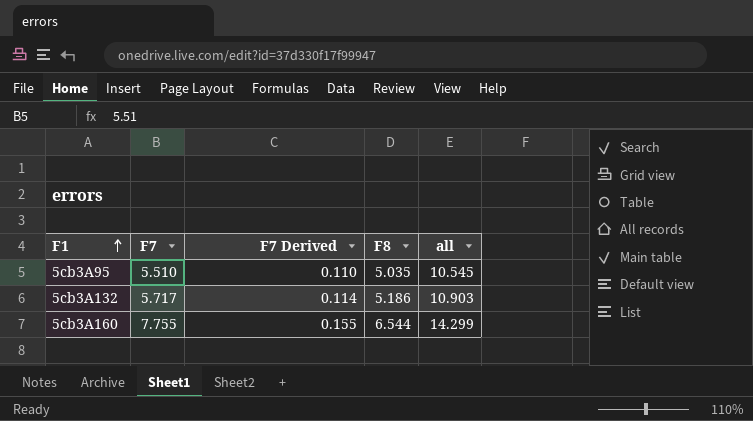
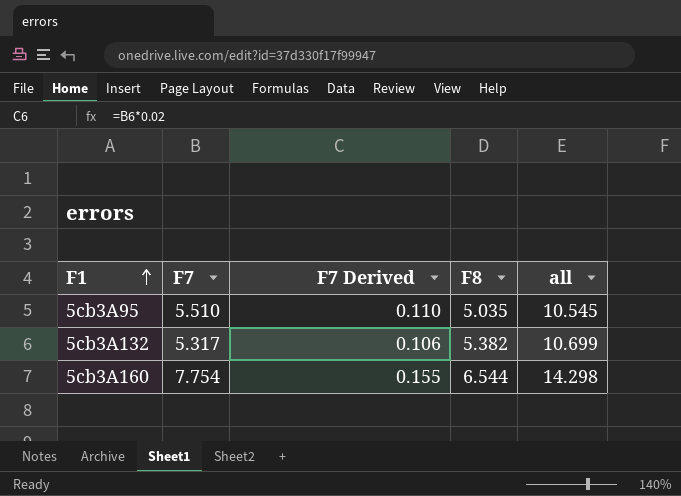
5cb3A132 | F7: 5.717 -> 5.317
5cb3A132 | F7 Derived: 0.114 -> 0.106
5cb3A132 | F8: 5.186 -> 5.382
5cb3A132 | all: 10.903 -> 10.699
5cb3A160 | F7: 7.755 -> 7.754
5cb3A160 | all: 14.299 -> 14.298

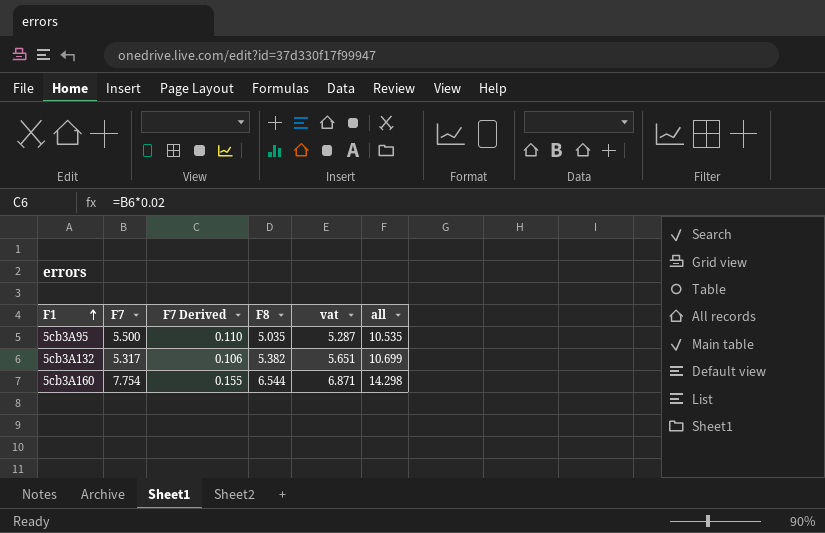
column vat | formula: none -> [F8] * 1.05
5cb3A95 | F7: 5.510 -> 5.500
5cb3A95 | all: 10.545 -> 10.535

